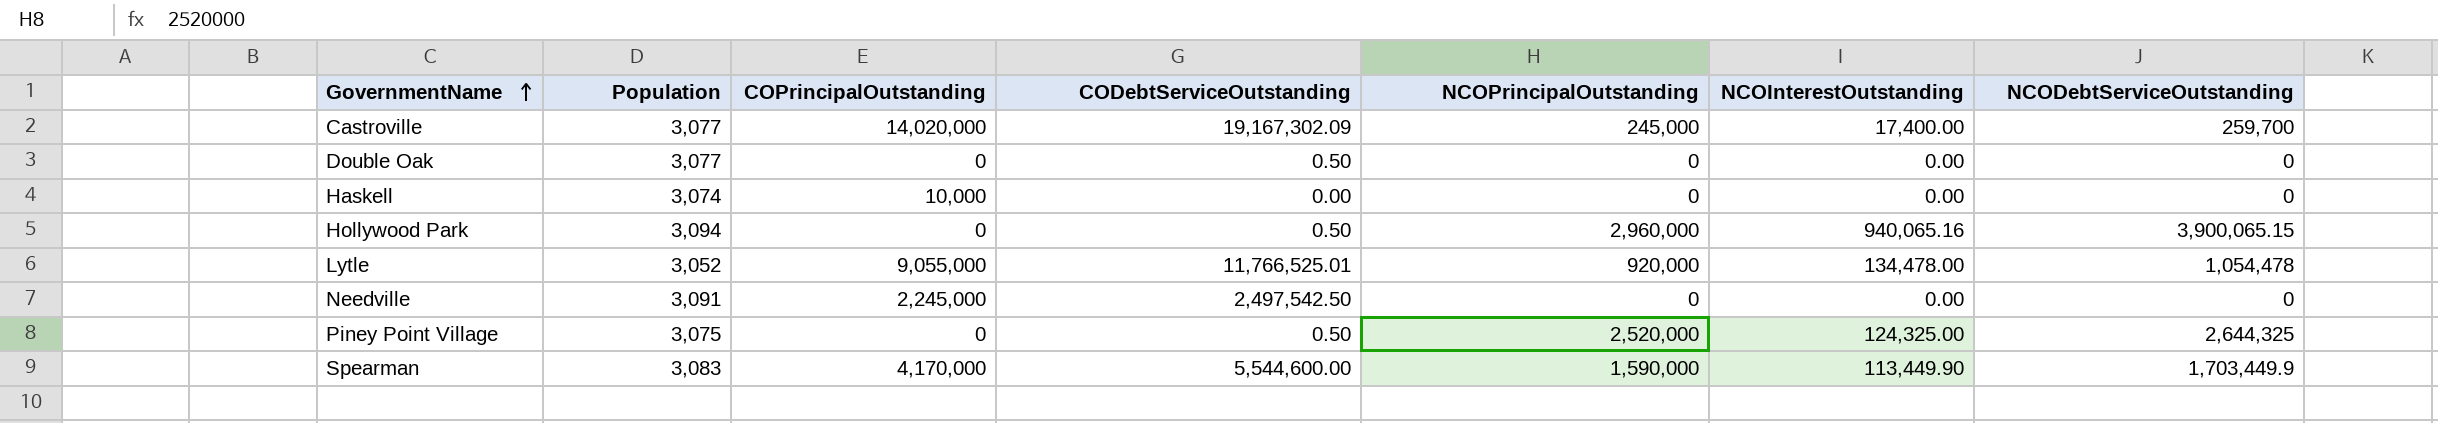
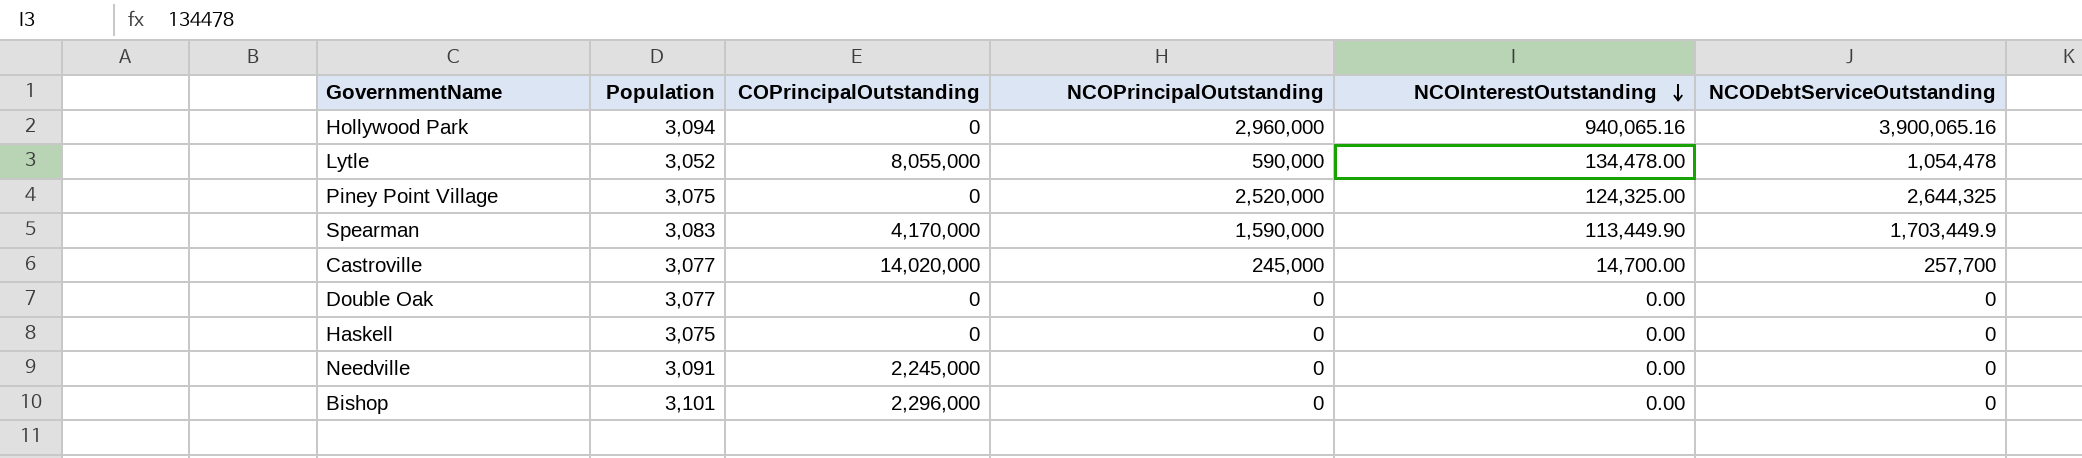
row order: GovernmentName ascending -> NCOInterestOutstanding descending
column CODebtServiceOutstanding | position: 4 -> none
Hollywood Park | NCODebtServiceOutstanding: 3,900,065.15 -> 3,900,065.16
Lytle | COPrincipalOutstanding: 9,055,000 -> 8,055,000
Lytle | NCOPrincipalOutstanding: 920,000 -> 590,000
Castroville | NCOInterestOutstanding: 17,400.00 -> 14,700.00
Castroville | NCODebtServiceOutstanding: 259,700 -> 257,700
Haskell | Population: 3,074 -> 3,075
Haskell | COPrincipalOutstanding: 10,000 -> 0
row Bishop: none -> 3,101 | 2,296,000 | 0 | 0.00 | 0

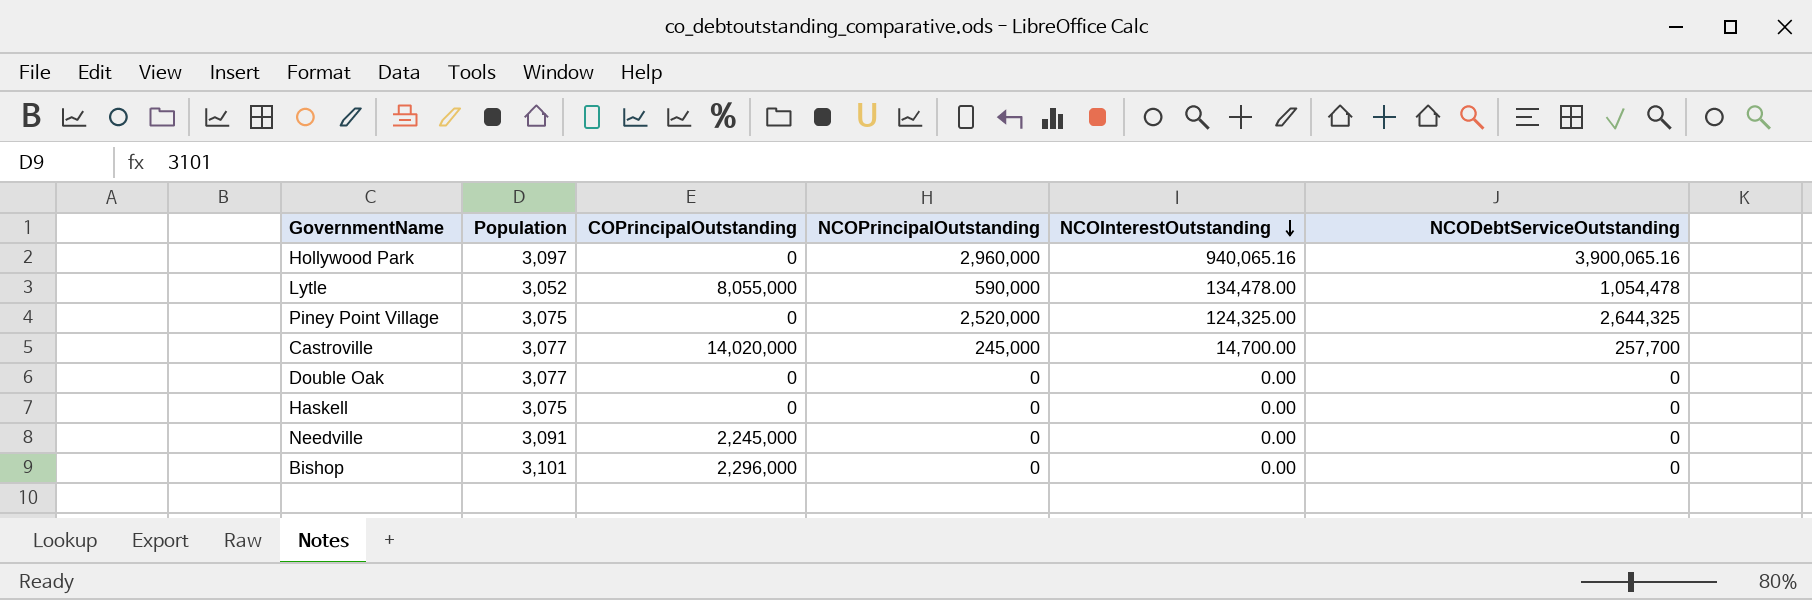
row Spearman: 3,083 | 4,170,000 | 1,590,000 | 113,449.90 | 1,703,449.9 -> none
Hollywood Park | Population: 3,094 -> 3,097

